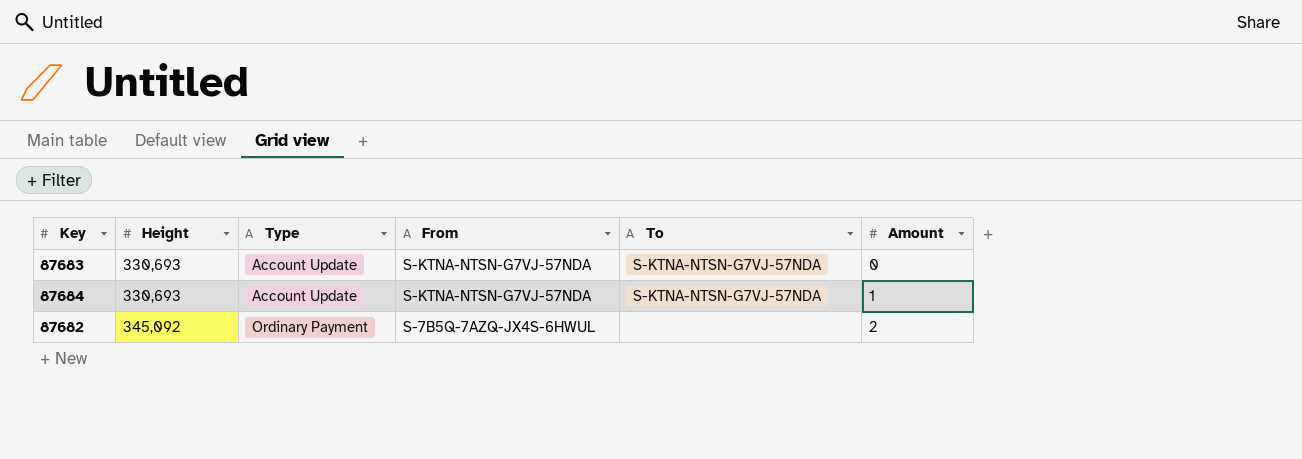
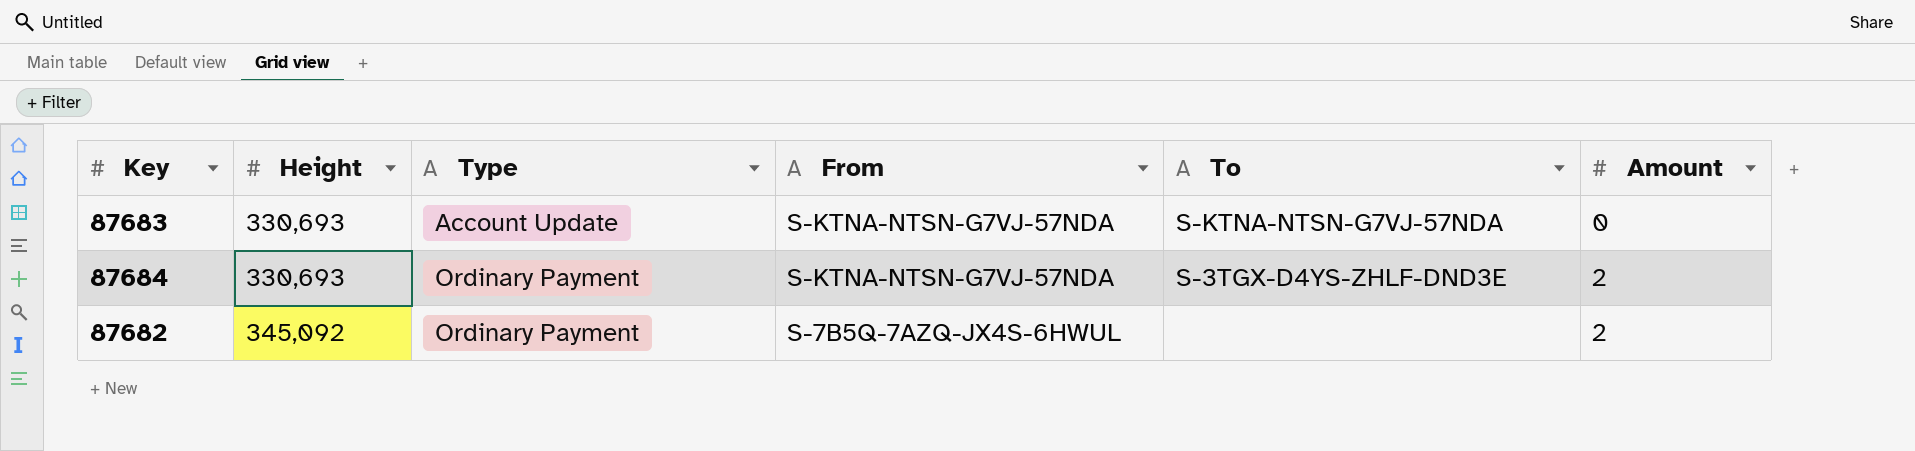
87684 | Type: Account Update -> Ordinary Payment
87684 | To: S-KTNA-NTSN-G7VJ-57NDA -> S-3TGX-D4YS-ZHLF-DND3E
87684 | Amount: 1 -> 2

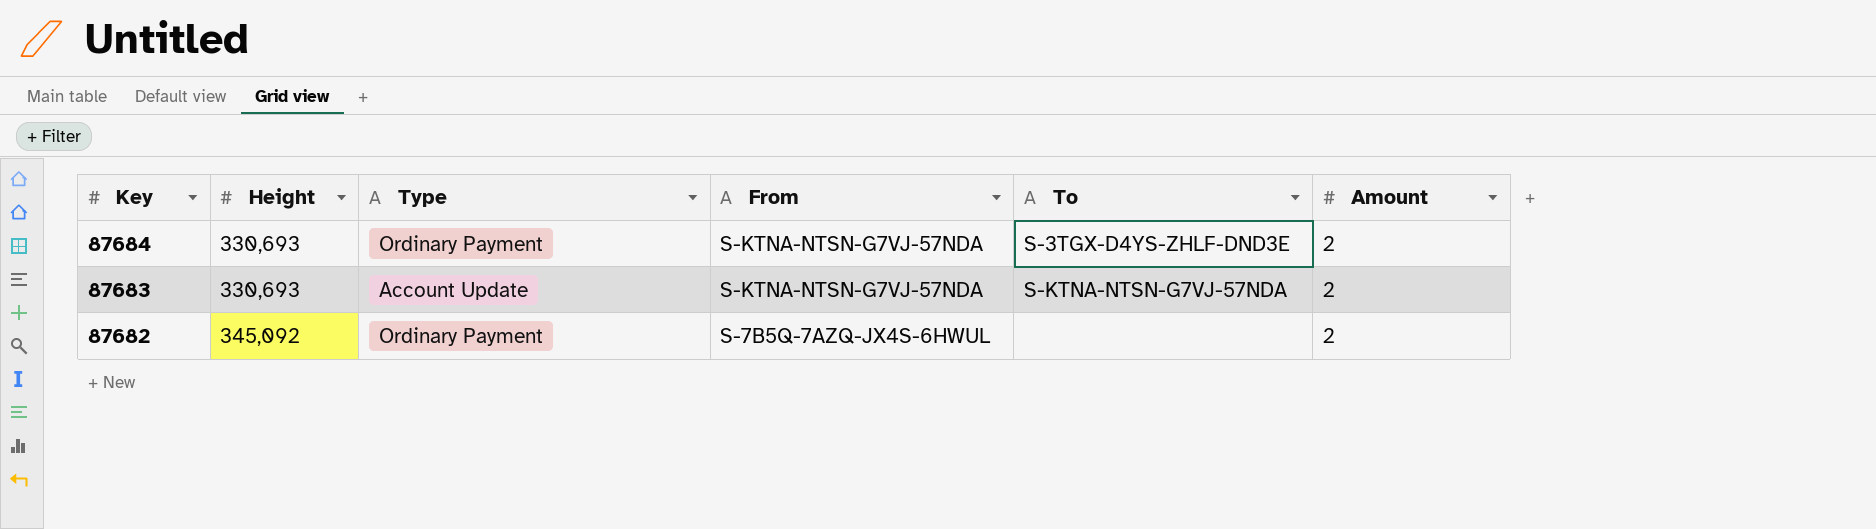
row order: Height ascending -> Key descending
87683 | Amount: 0 -> 2

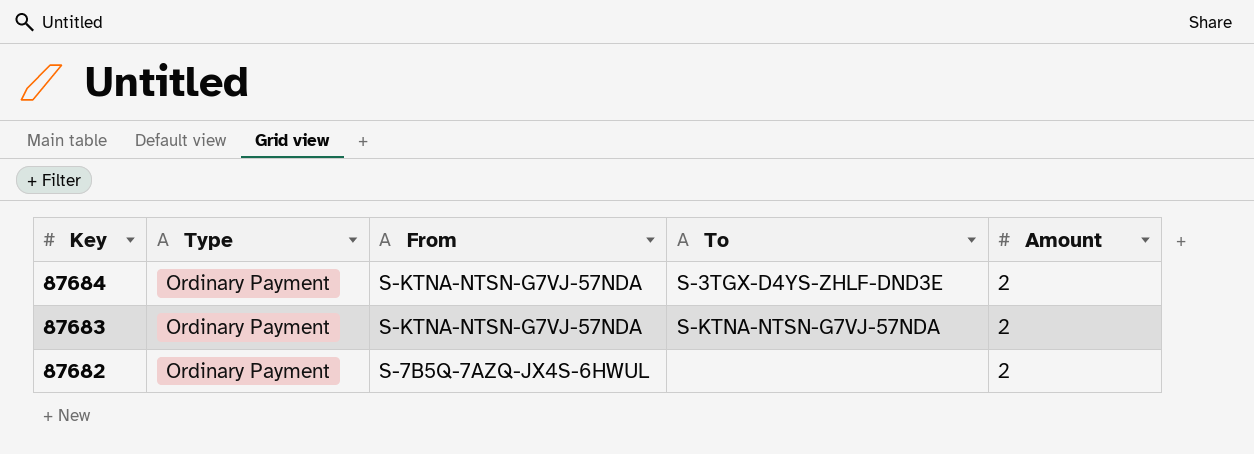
column Height | position: 2 -> none
87683 | Type: Account Update -> Ordinary Payment

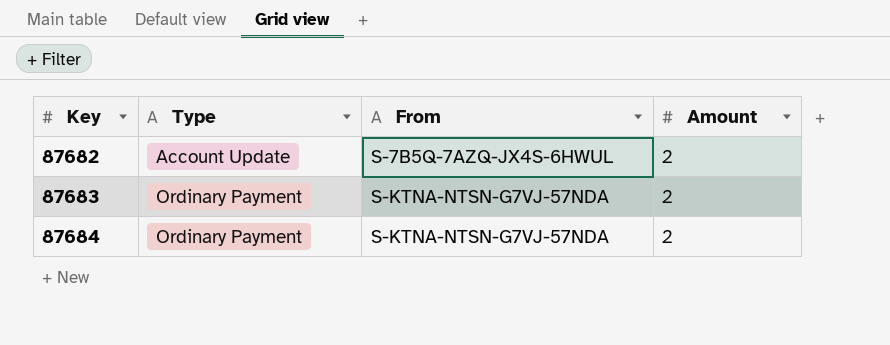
row order: Key descending -> Key ascending
column To | position: 4 -> none
87682 | Type: Ordinary Payment -> Account Update

